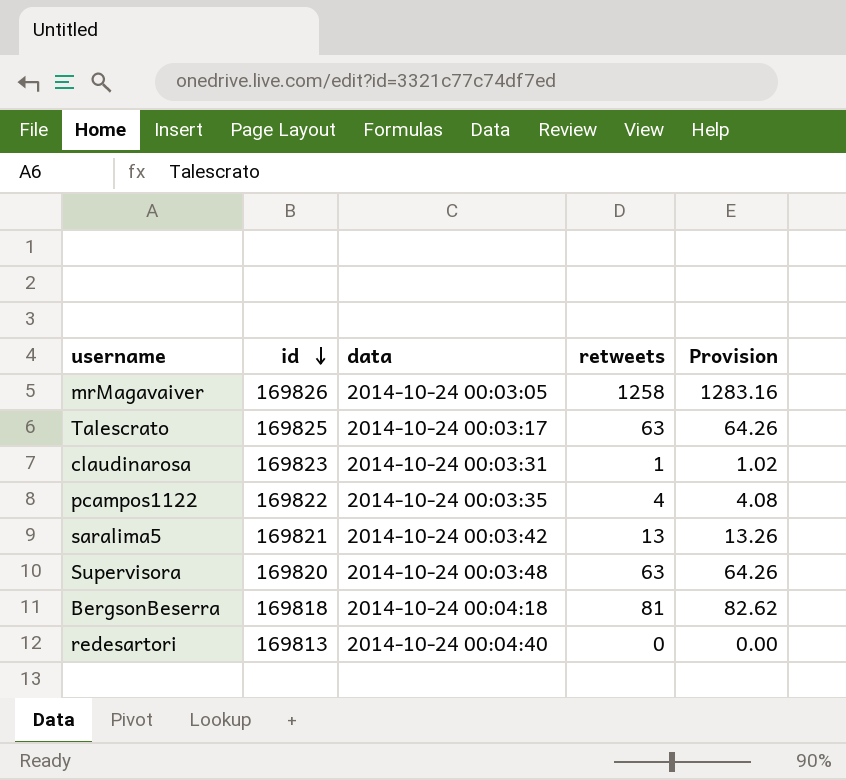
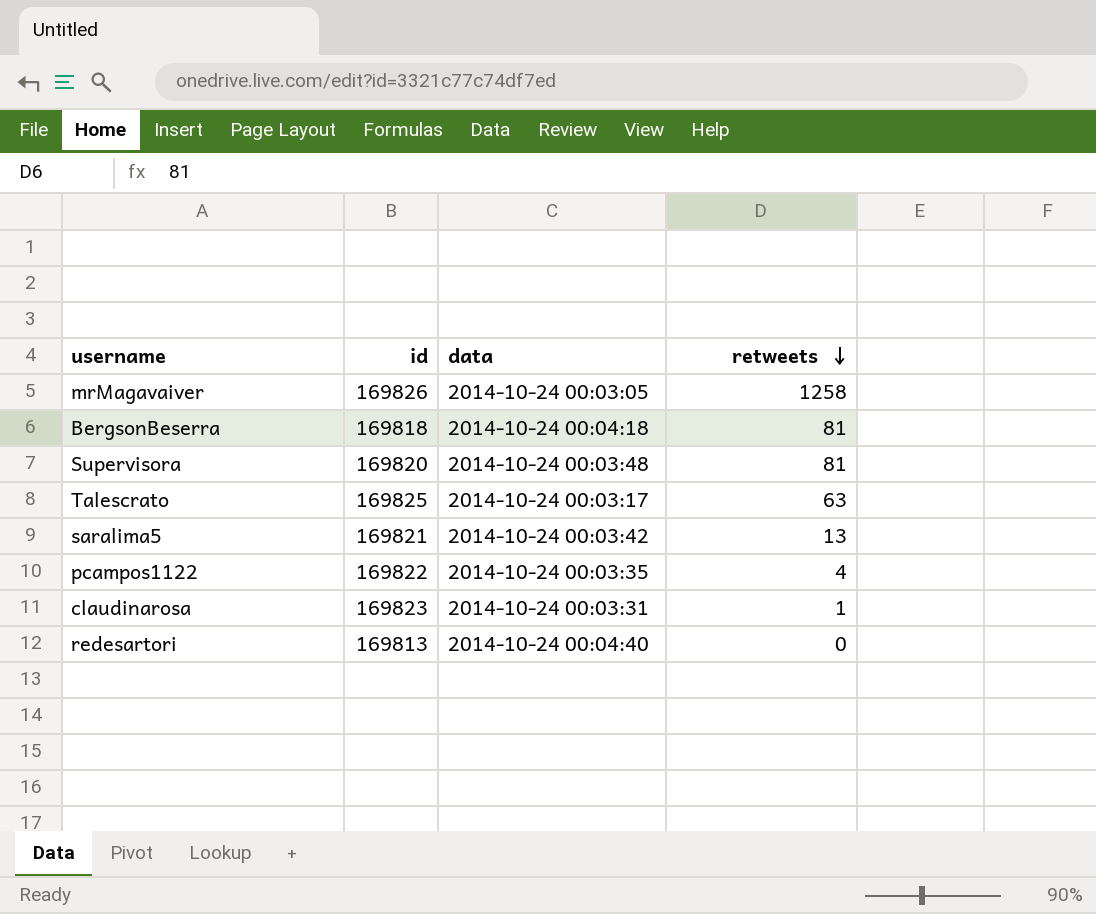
row order: id descending -> retweets descending
column Provision | formula: [retweets] * 1.02 -> none
Supervisora | retweets: 63 -> 81

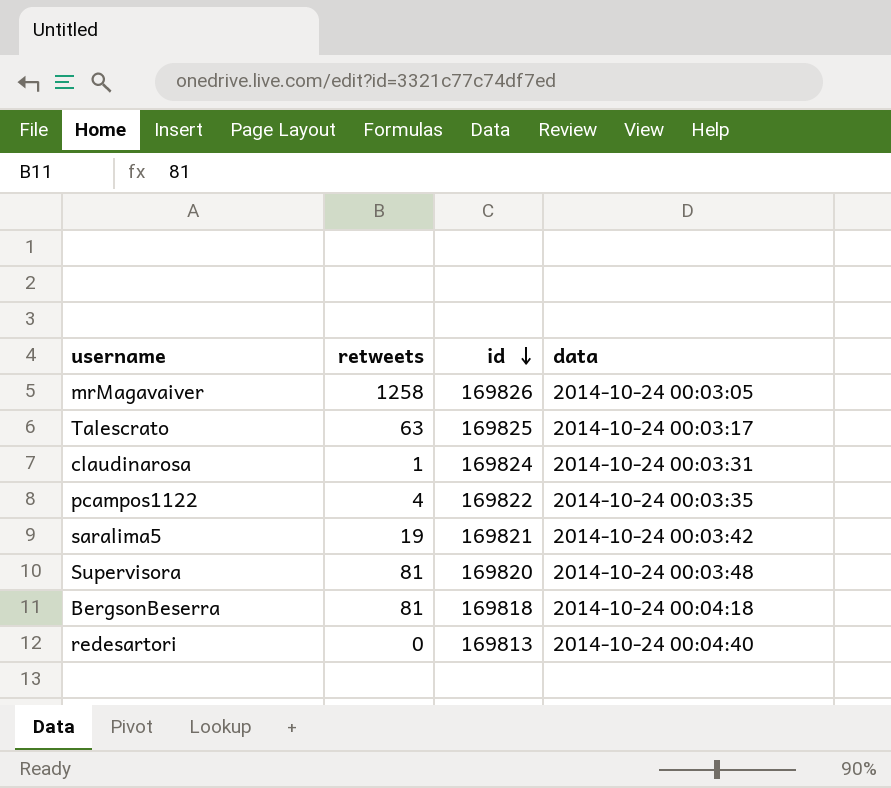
row order: retweets descending -> id descending
column retweets | position: 4 -> 2
claudinarosa | id: 169823 -> 169824
saralima5 | retweets: 13 -> 19

